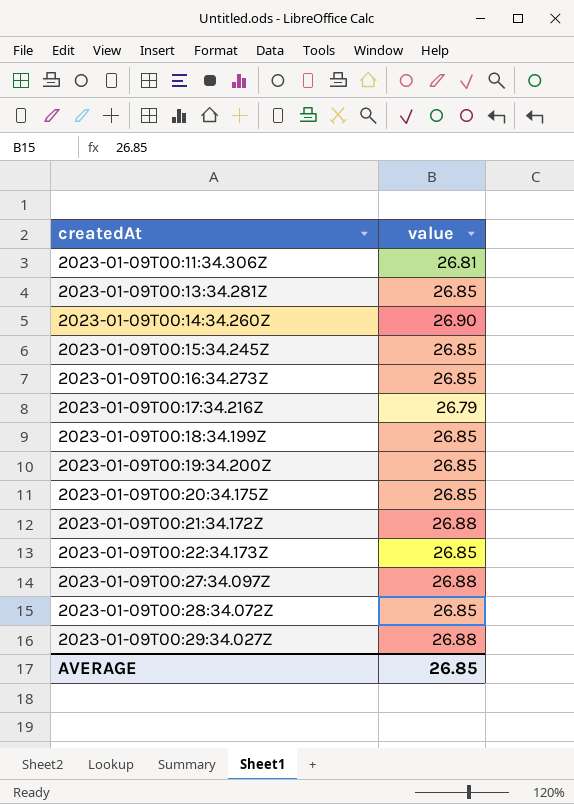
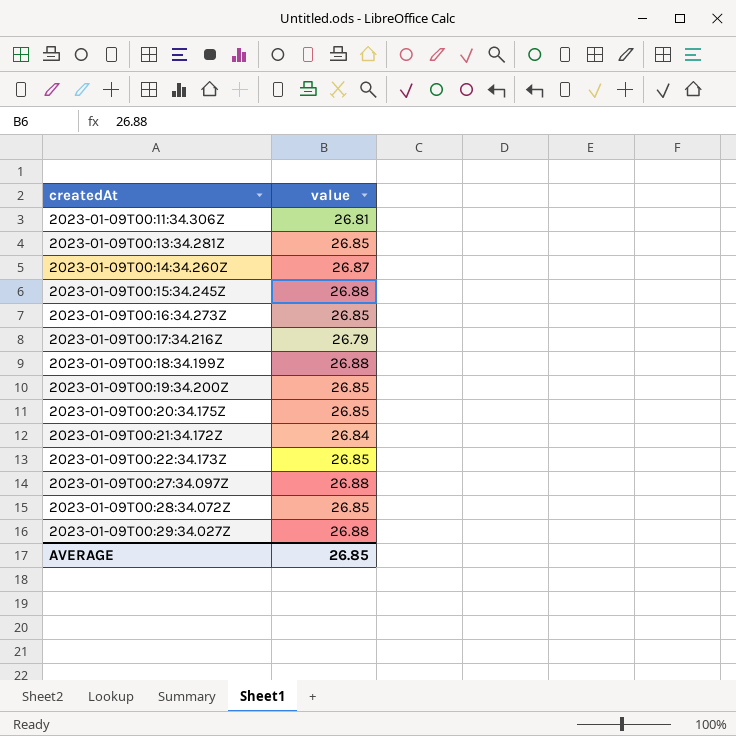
2023-01-09T00:14:34.260Z | value: 26.90 -> 26.87
2023-01-09T00:15:34.245Z | value: 26.85 -> 26.88
2023-01-09T00:18:34.199Z | value: 26.85 -> 26.88
2023-01-09T00:21:34.172Z | value: 26.88 -> 26.84

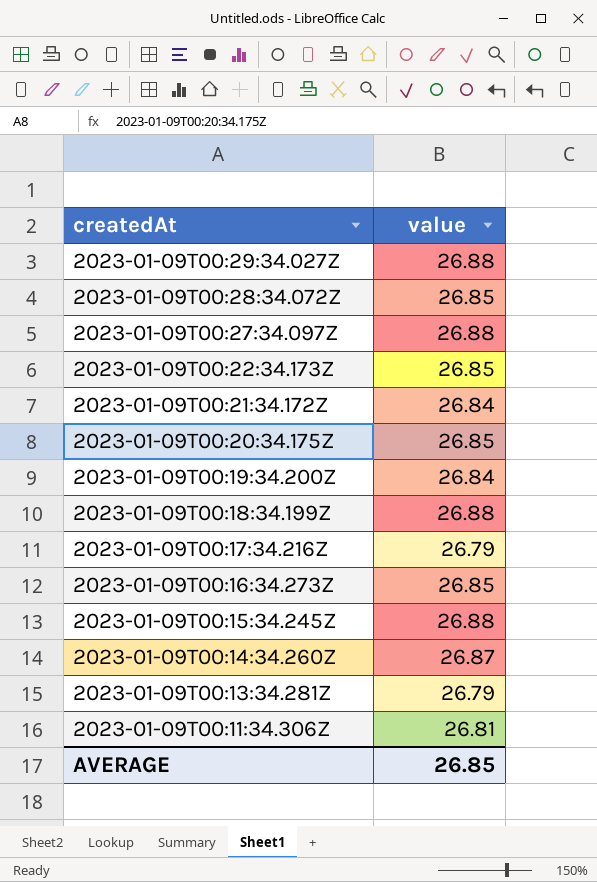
row order: createdAt ascending -> createdAt descending
2023-01-09T00:19:34.200Z | value: 26.85 -> 26.84
2023-01-09T00:13:34.281Z | value: 26.85 -> 26.79

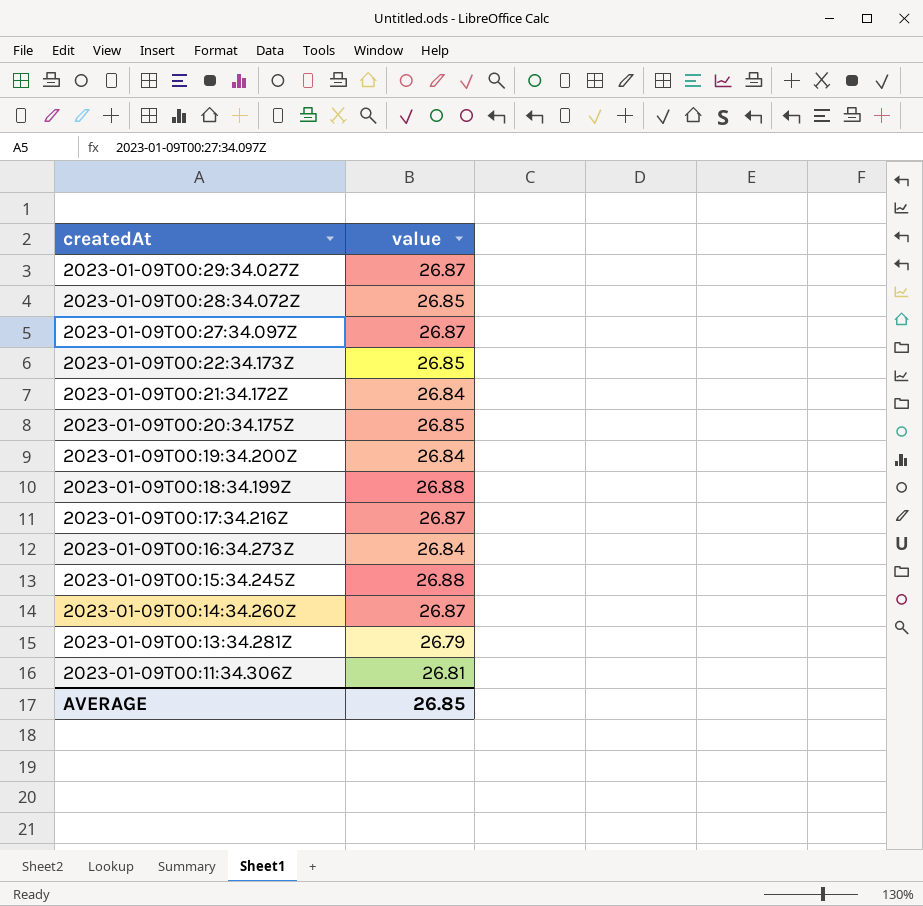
2023-01-09T00:29:34.027Z | value: 26.88 -> 26.87
2023-01-09T00:27:34.097Z | value: 26.88 -> 26.87
2023-01-09T00:17:34.216Z | value: 26.79 -> 26.87
2023-01-09T00:16:34.273Z | value: 26.85 -> 26.84

